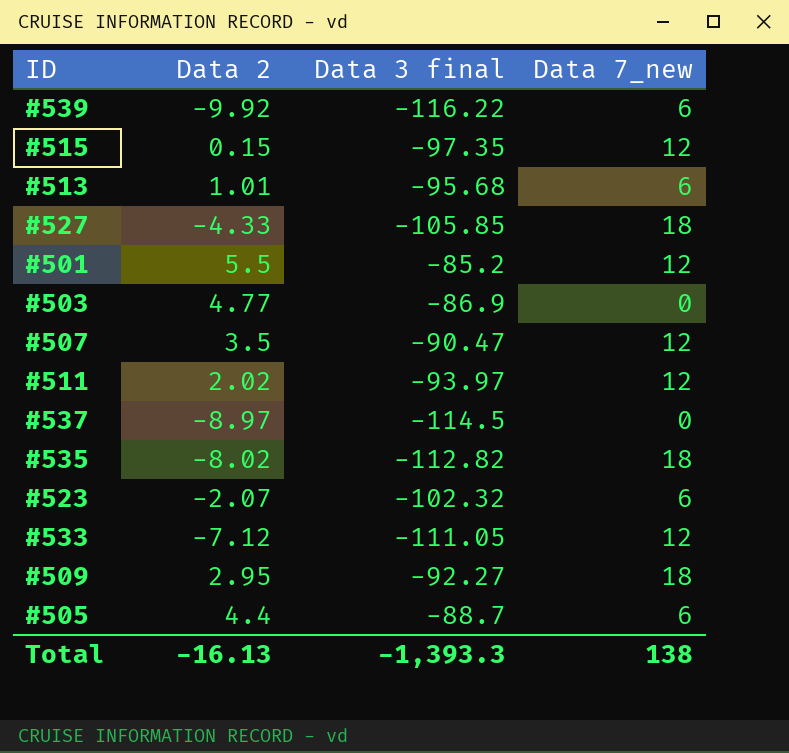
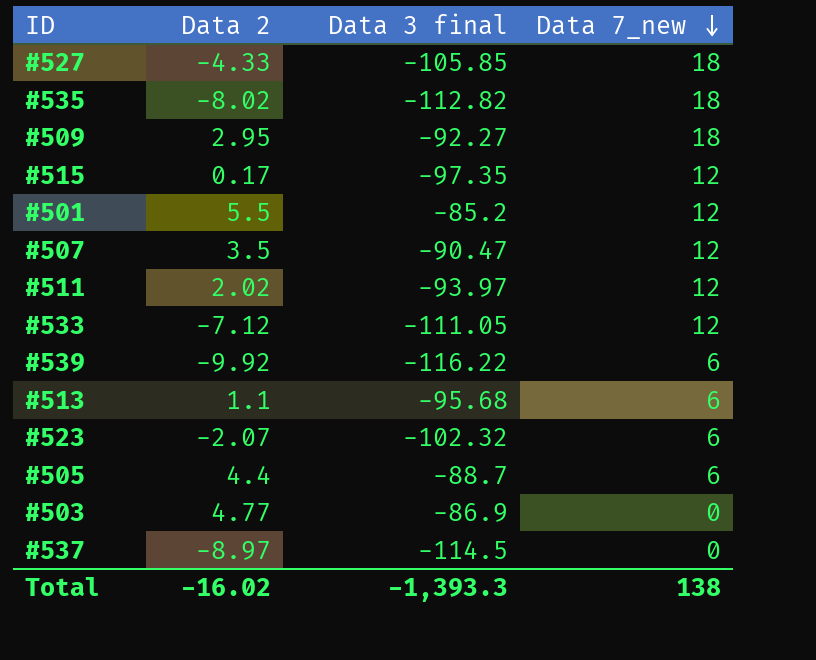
row order: none -> Data 7_new descending
#515 | Data 2: 0.15 -> 0.17
#513 | Data 2: 1.01 -> 1.1
Total | Data 2: -16.13 -> -16.02

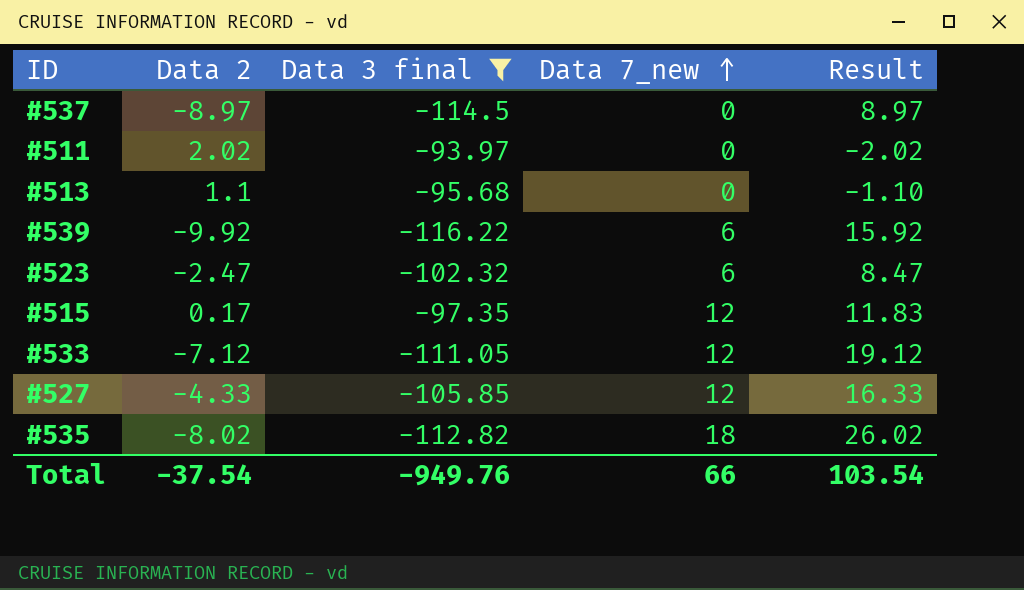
filter: none -> Data 3 final <= -93.97
row order: Data 7_new descending -> Data 7_new ascending
column Result | formula: none -> [Data 7_new] - [Data 2]
#511 | Data 7_new: 12 -> 0
#513 | Data 7_new: 6 -> 0
#523 | Data 2: -2.07 -> -2.47
#527 | Data 7_new: 18 -> 12
Total | Data 2: -16.02 -> -37.54
Total | Data 3 final: -1,393.3 -> -949.76
Total | Data 7_new: 138 -> 66

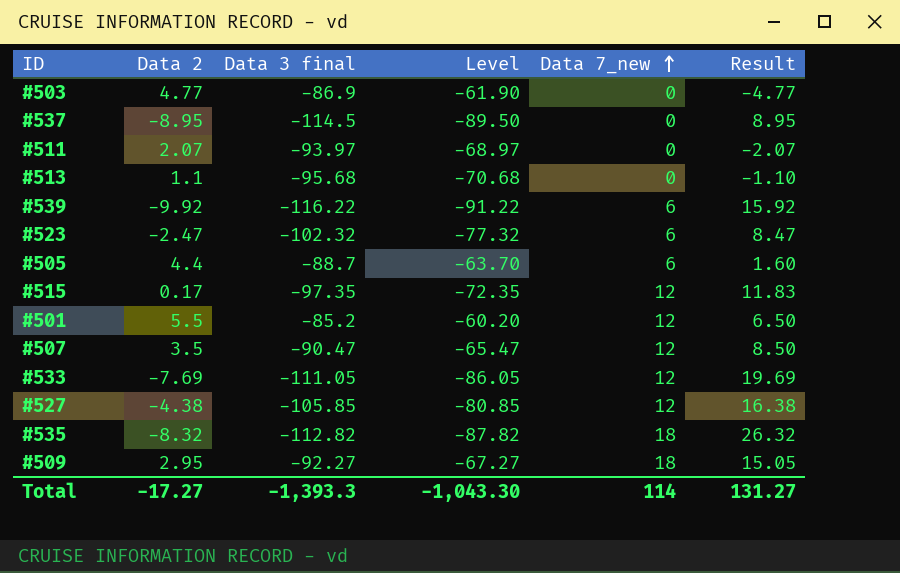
filter: Data 3 final <= -93.97 -> none
column Level | formula: none -> [Data 3 final] + 25
#537 | Data 2: -8.97 -> -8.95
#537 | Result: 8.97 -> 8.95
#511 | Data 2: 2.02 -> 2.07
#511 | Result: -2.02 -> -2.07
#533 | Data 2: -7.12 -> -7.69
#533 | Result: 19.12 -> 19.69
#527 | Data 2: -4.33 -> -4.38
#527 | Result: 16.33 -> 16.38
#535 | Data 2: -8.02 -> -8.32
#535 | Result: 26.02 -> 26.32
Total | Data 2: -37.54 -> -17.27
Total | Data 3 final: -949.76 -> -1,393.3
Total | Data 7_new: 66 -> 114
Total | Result: 103.54 -> 131.27

